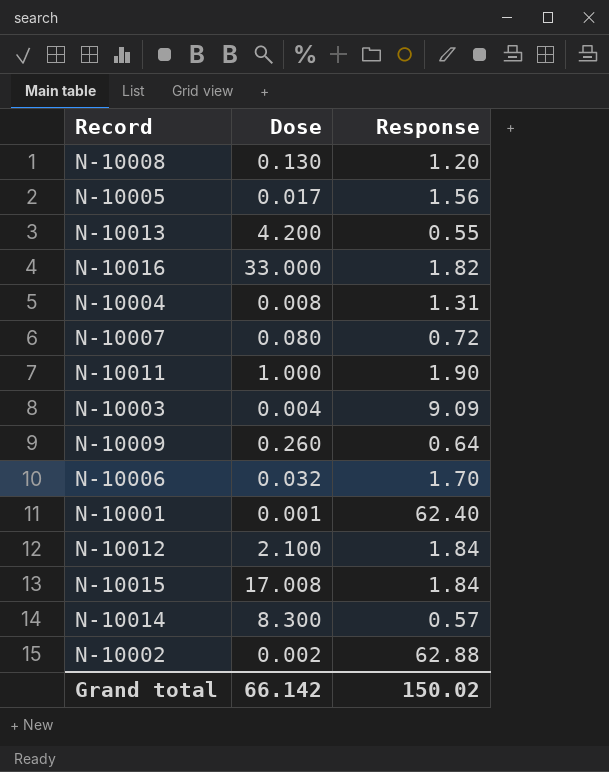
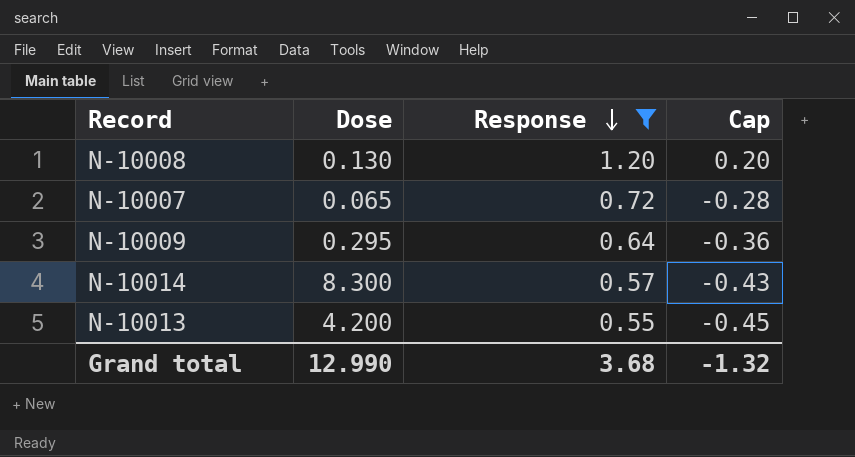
filter: none -> Response <= 1.20
row order: none -> Response descending
column Cap | formula: none -> [Response] - 1
N-10007 | Dose: 0.080 -> 0.065
N-10009 | Dose: 0.260 -> 0.295
Grand total | Dose: 66.142 -> 12.990
Grand total | Response: 150.02 -> 3.68

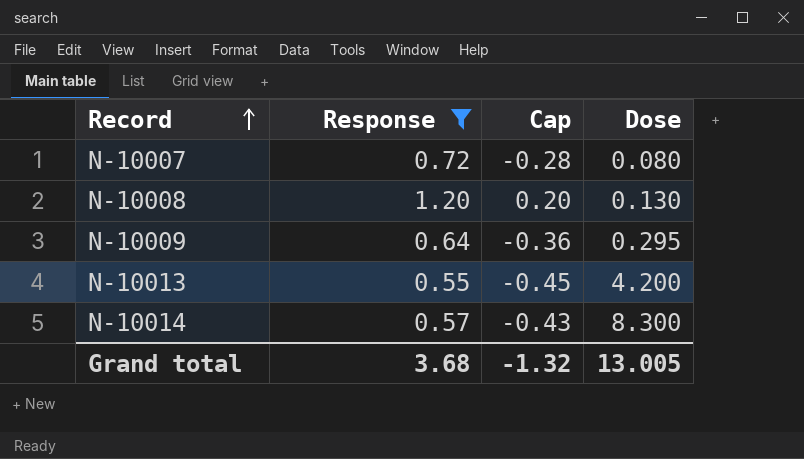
row order: Response descending -> Record ascending
column Dose | position: 2 -> 4
N-10007 | Dose: 0.065 -> 0.080
Grand total | Dose: 12.990 -> 13.005

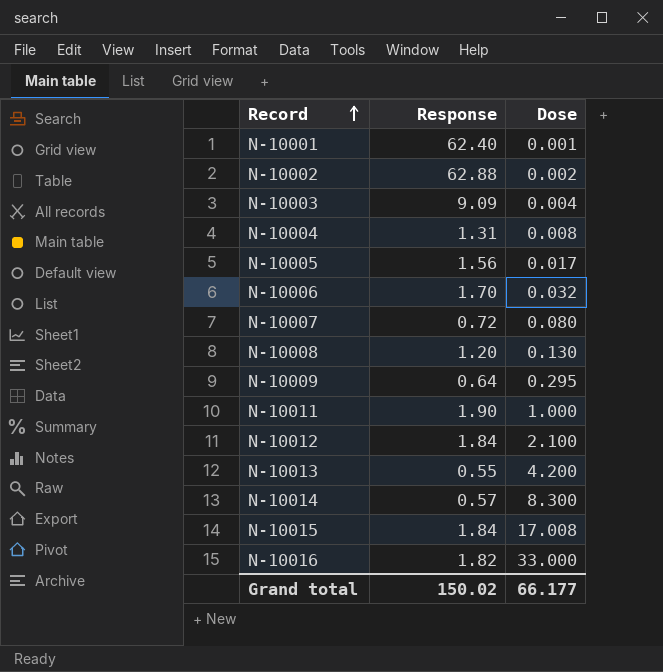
filter: Response <= 1.20 -> none
column Cap | formula: [Response] - 1 -> none
Grand total | Response: 3.68 -> 150.02
Grand total | Dose: 13.005 -> 66.177

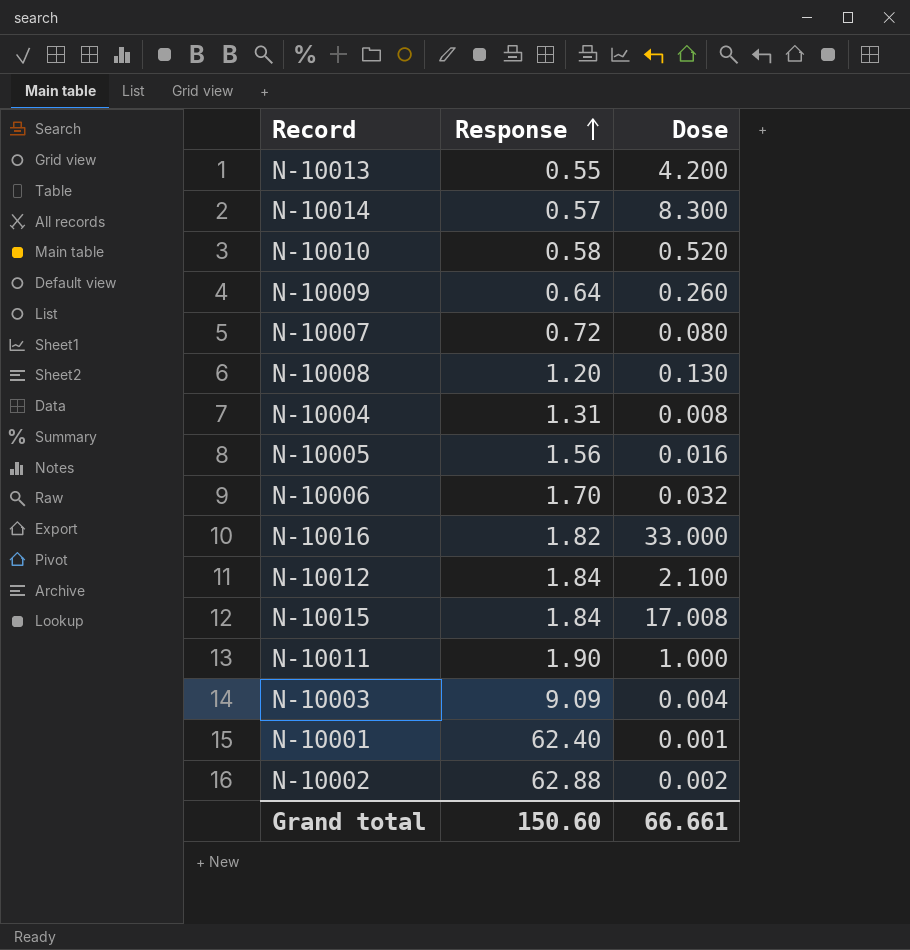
row order: Record ascending -> Response ascending
row N-10010: none -> 0.58 | 0.520
N-10009 | Dose: 0.295 -> 0.260
N-10005 | Dose: 0.017 -> 0.016
Grand total | Response: 150.02 -> 150.60
Grand total | Dose: 66.177 -> 66.661

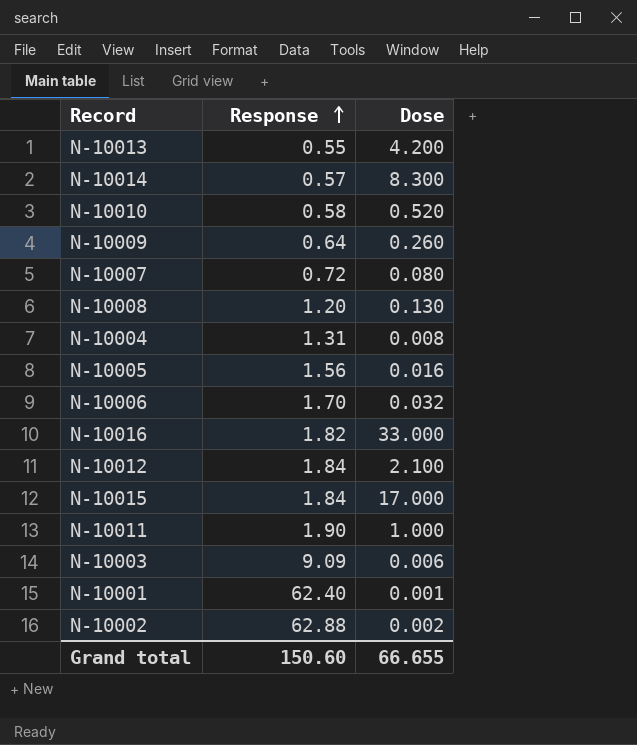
N-10015 | Dose: 17.008 -> 17.000
N-10003 | Dose: 0.004 -> 0.006
Grand total | Dose: 66.661 -> 66.655

